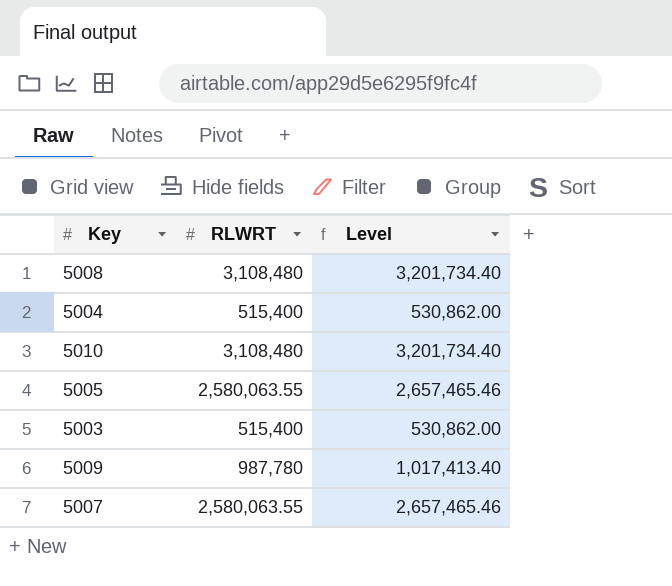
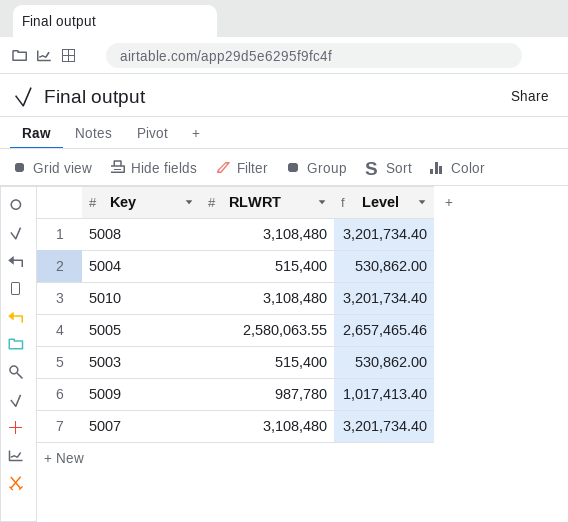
5007 | RLWRT: 2,580,063.55 -> 3,108,480
5007 | Level: 2,657,465.46 -> 3,201,734.40

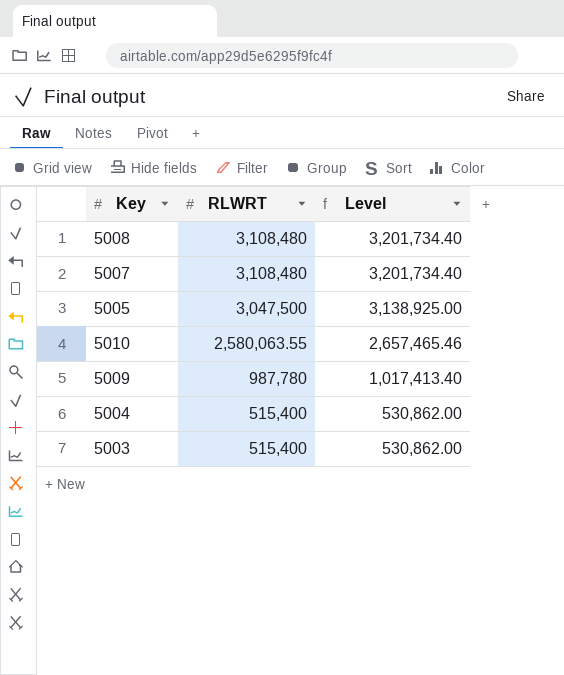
row order: none -> RLWRT descending
5005 | RLWRT: 2,580,063.55 -> 3,047,500
5005 | Level: 2,657,465.46 -> 3,138,925.00
5010 | RLWRT: 3,108,480 -> 2,580,063.55
5010 | Level: 3,201,734.40 -> 2,657,465.46

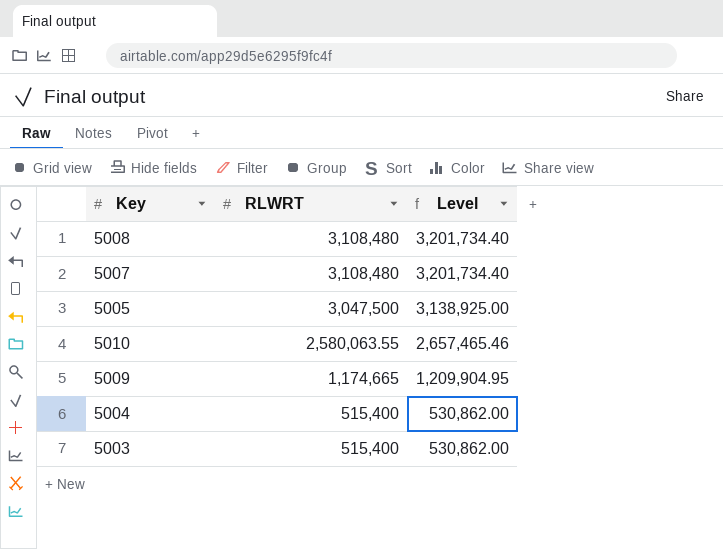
5009 | RLWRT: 987,780 -> 1,174,665
5009 | Level: 1,017,413.40 -> 1,209,904.95

